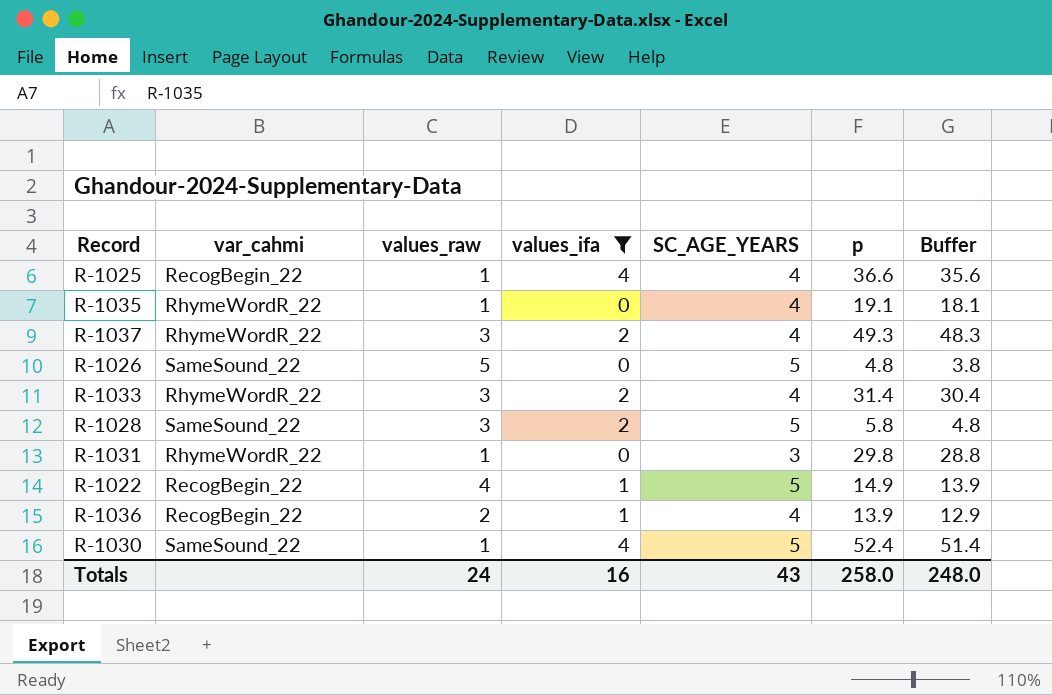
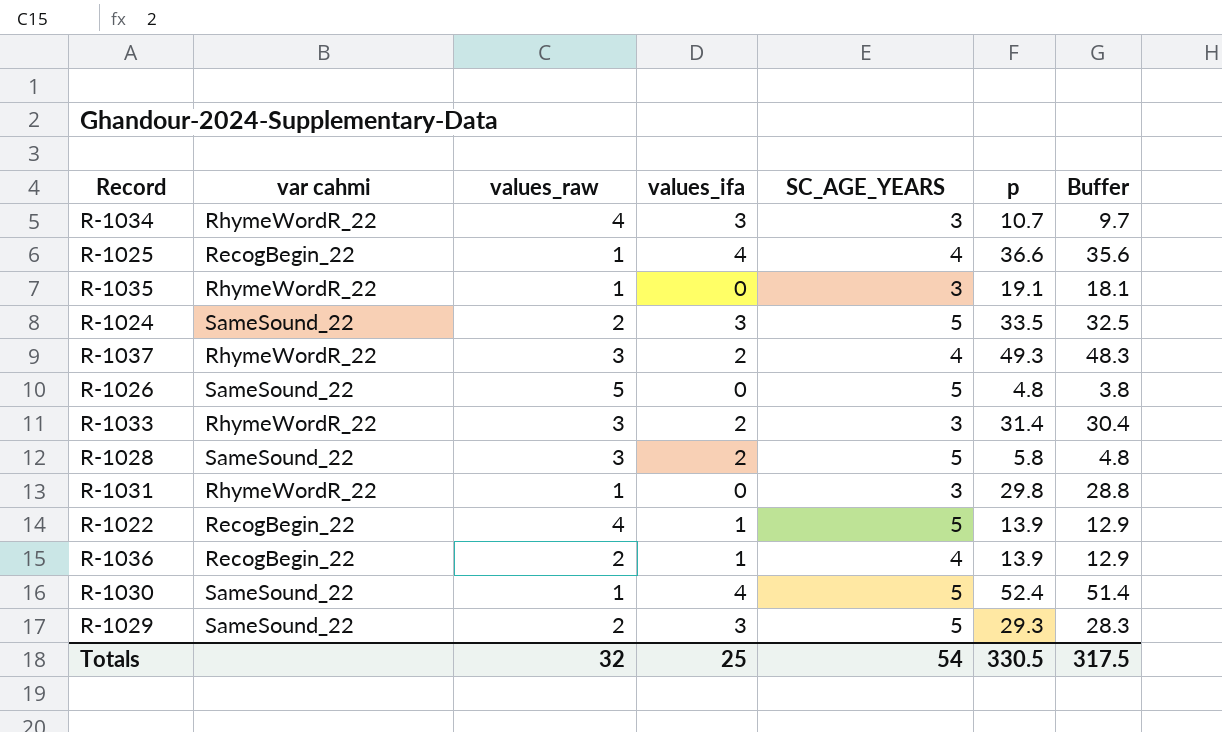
filter: values_ifa != 3 -> none
column name: var_cahmi -> var cahmi
R-1035 | SC_AGE_YEARS: 4 -> 3
R-1033 | SC_AGE_YEARS: 4 -> 3
R-1022 | p: 14.9 -> 13.9
R-1022 | Buffer: 13.9 -> 12.9
Totals | values_raw: 24 -> 32
Totals | values_ifa: 16 -> 25
Totals | SC_AGE_YEARS: 43 -> 54
Totals | p: 258.0 -> 330.5
Totals | Buffer: 248.0 -> 317.5

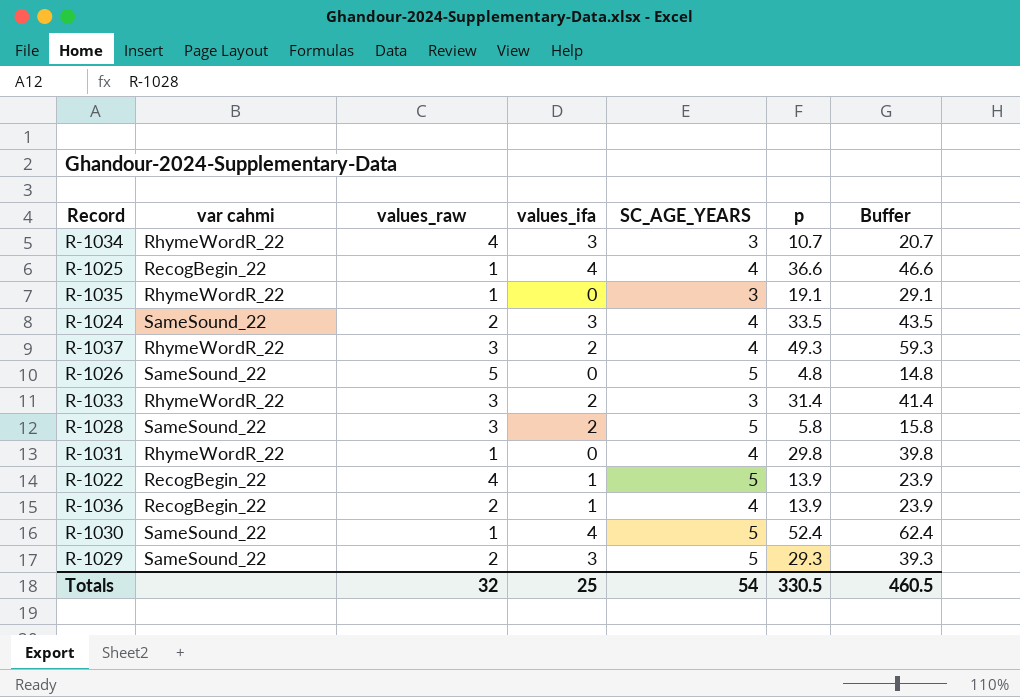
column Buffer | formula: [p] - 1 -> [p] + 10
R-1024 | SC_AGE_YEARS: 5 -> 4
R-1031 | SC_AGE_YEARS: 3 -> 4
Totals | Buffer: 317.5 -> 460.5

